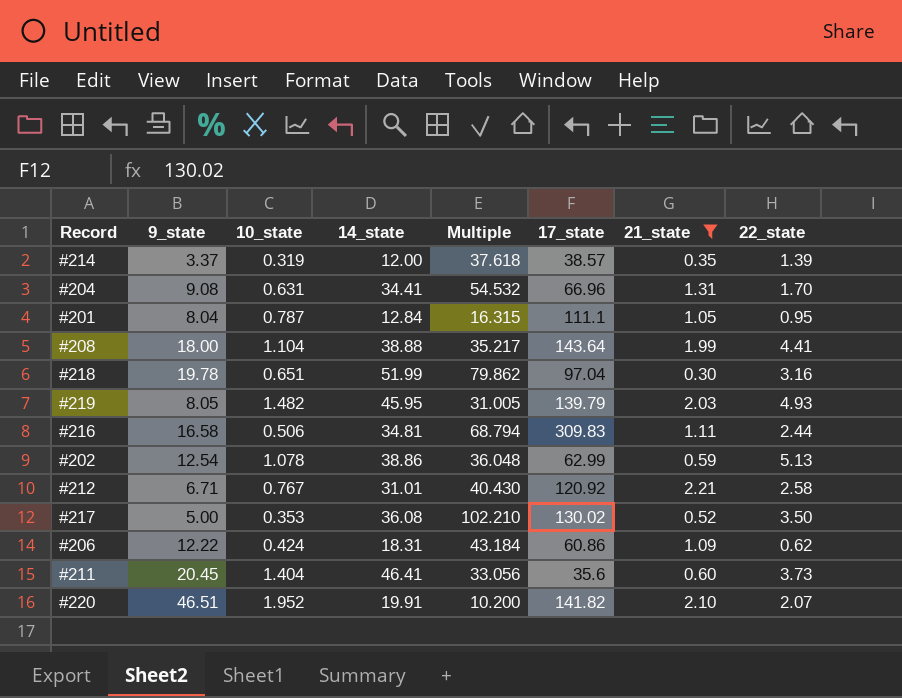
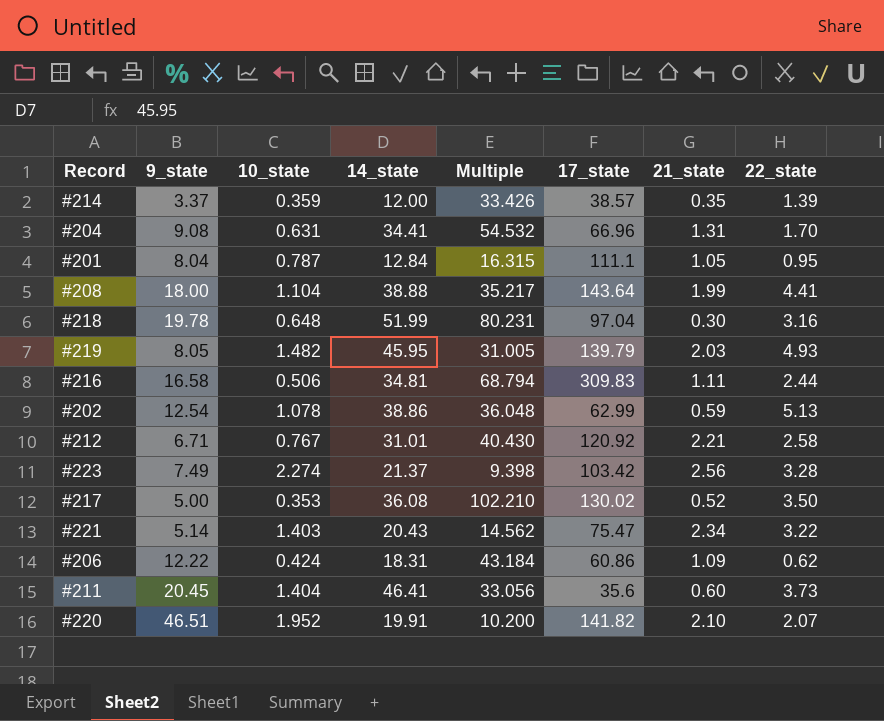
filter: 21_state <= 2.21 -> none
#214 | 10_state: 0.319 -> 0.359
#214 | Multiple: 37.618 -> 33.426
#218 | 10_state: 0.651 -> 0.648
#218 | Multiple: 79.862 -> 80.231

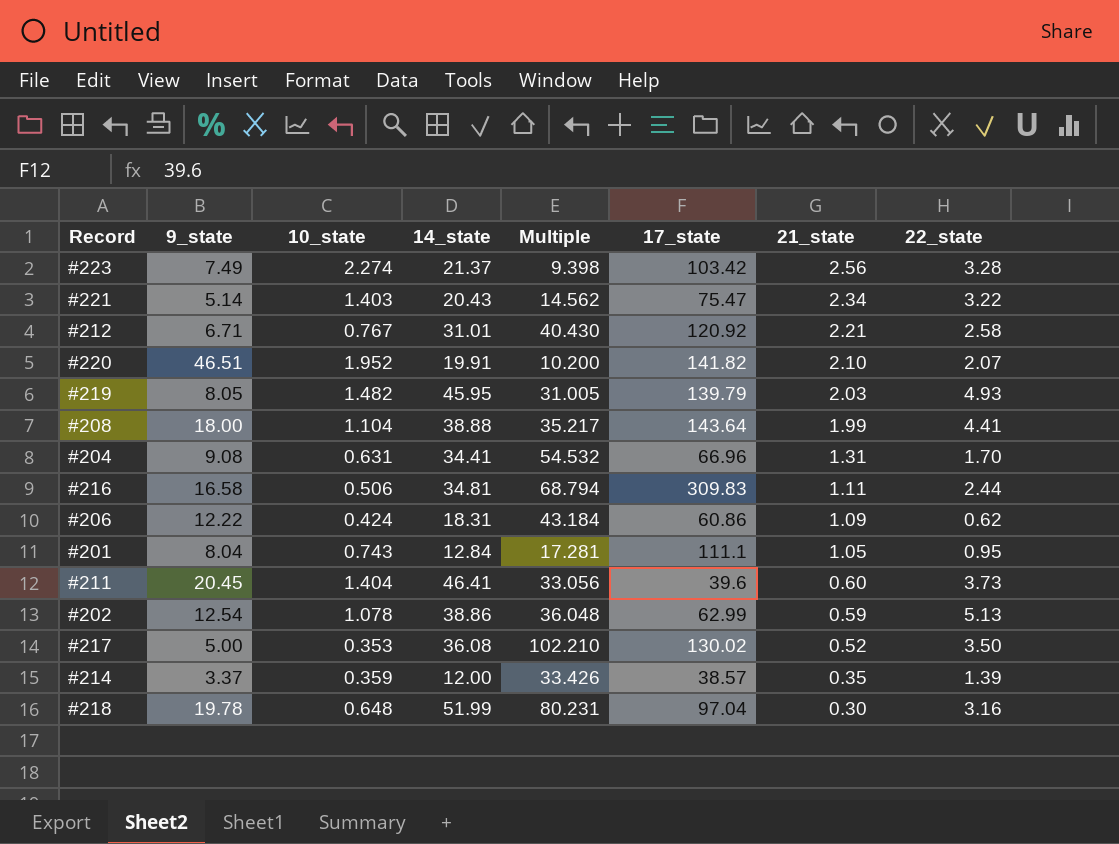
row order: none -> 21_state descending
#201 | 10_state: 0.787 -> 0.743
#201 | Multiple: 16.315 -> 17.281
#211 | 17_state: 35.6 -> 39.6

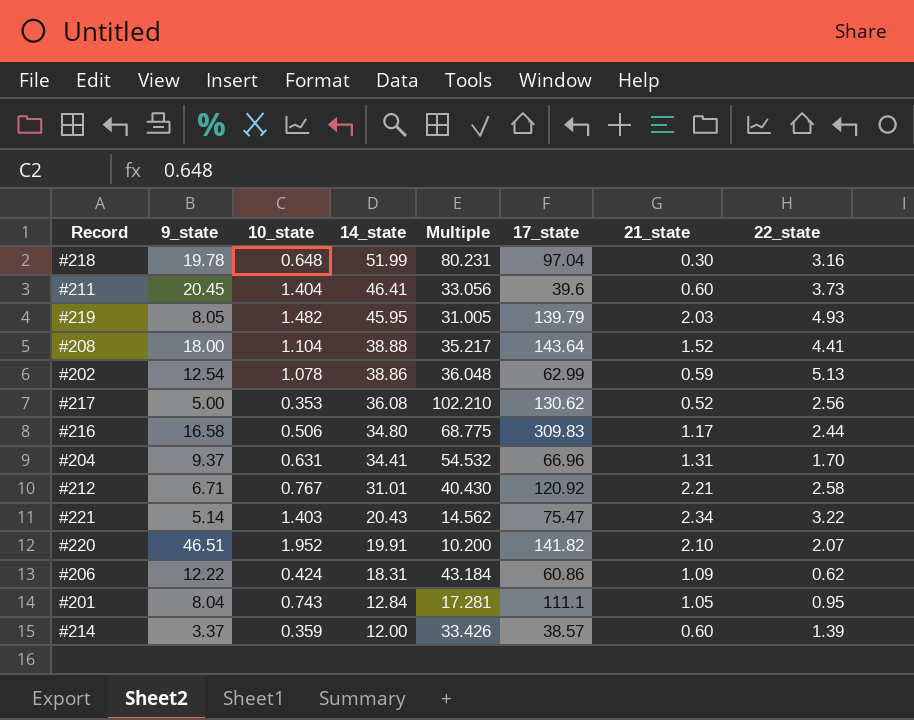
row order: 21_state descending -> 14_state descending
row #223: 7.49 | 2.274 | 21.37 | 9.398 | 103.42 | 2.56 | 3.28 -> none
#208 | 21_state: 1.99 -> 1.52
#217 | 17_state: 130.02 -> 130.62
#217 | 22_state: 3.50 -> 2.56
#216 | 14_state: 34.81 -> 34.80
#216 | Multiple: 68.794 -> 68.775
#216 | 21_state: 1.11 -> 1.17
#204 | 9_state: 9.08 -> 9.37
#214 | 21_state: 0.35 -> 0.60

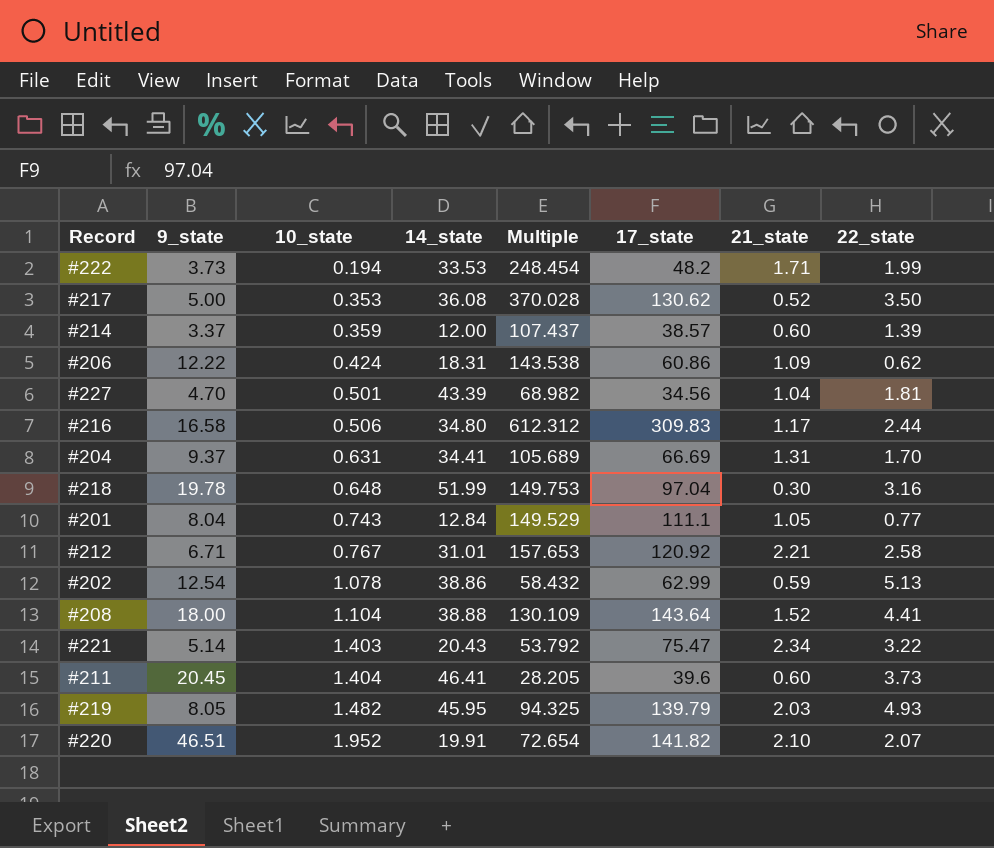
row order: 14_state descending -> 10_state ascending
column Multiple | formula: [14_state] / [10_state] -> [17_state] / [10_state]
row #222: none -> 3.73 | 0.194 | 33.53 | 248.454 | 48.2 | 1.71 | 1.99
#217 | 22_state: 2.56 -> 3.50
row #227: none -> 4.70 | 0.501 | 43.39 | 68.982 | 34.56 | 1.04 | 1.81
#204 | 17_state: 66.96 -> 66.69
#201 | 22_state: 0.95 -> 0.77

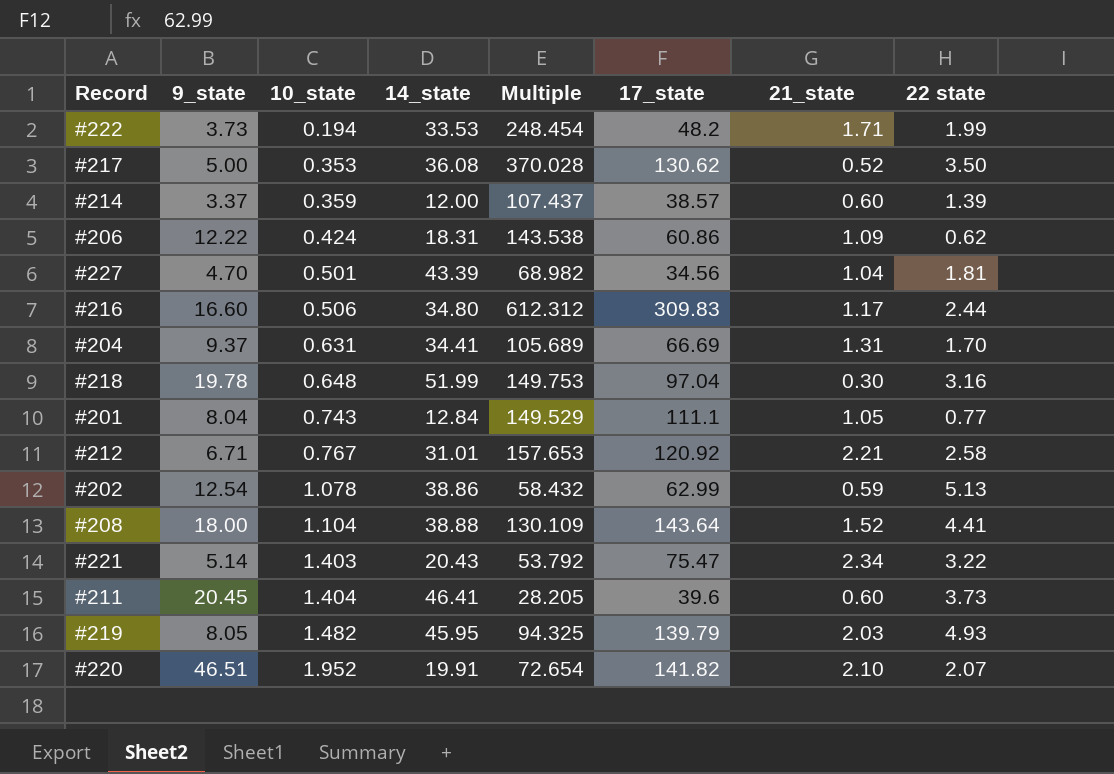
column name: 22_state -> 22 state
#216 | 9_state: 16.58 -> 16.60

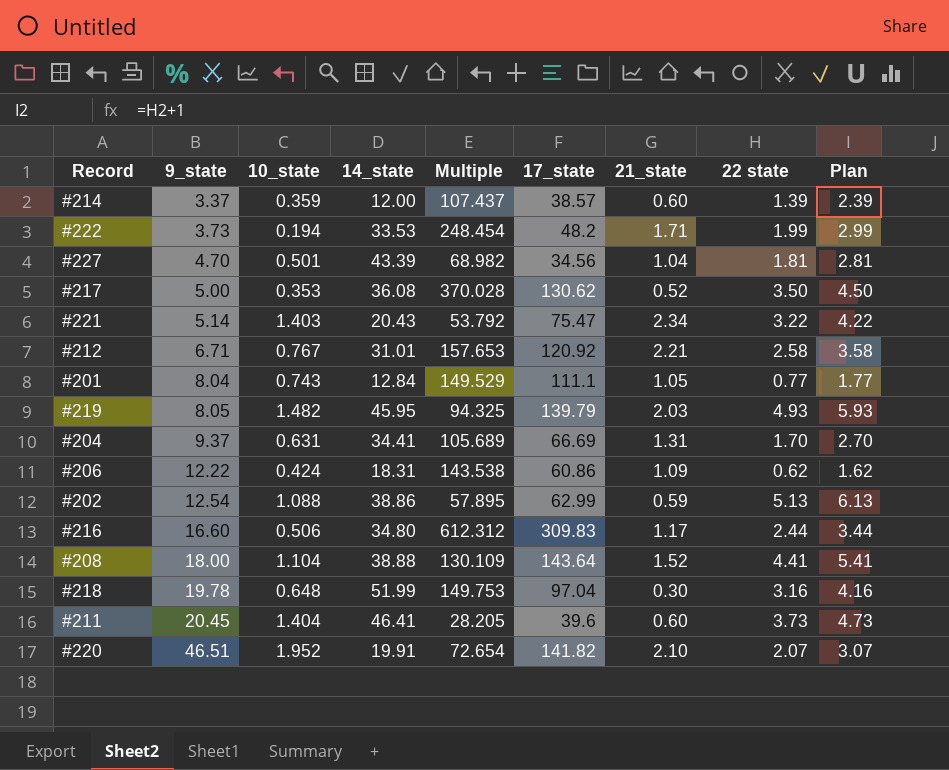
row order: 10_state ascending -> 9_state ascending
column Plan | formula: none -> [22 state] + 1
#202 | 10_state: 1.078 -> 1.088
#202 | Multiple: 58.432 -> 57.895

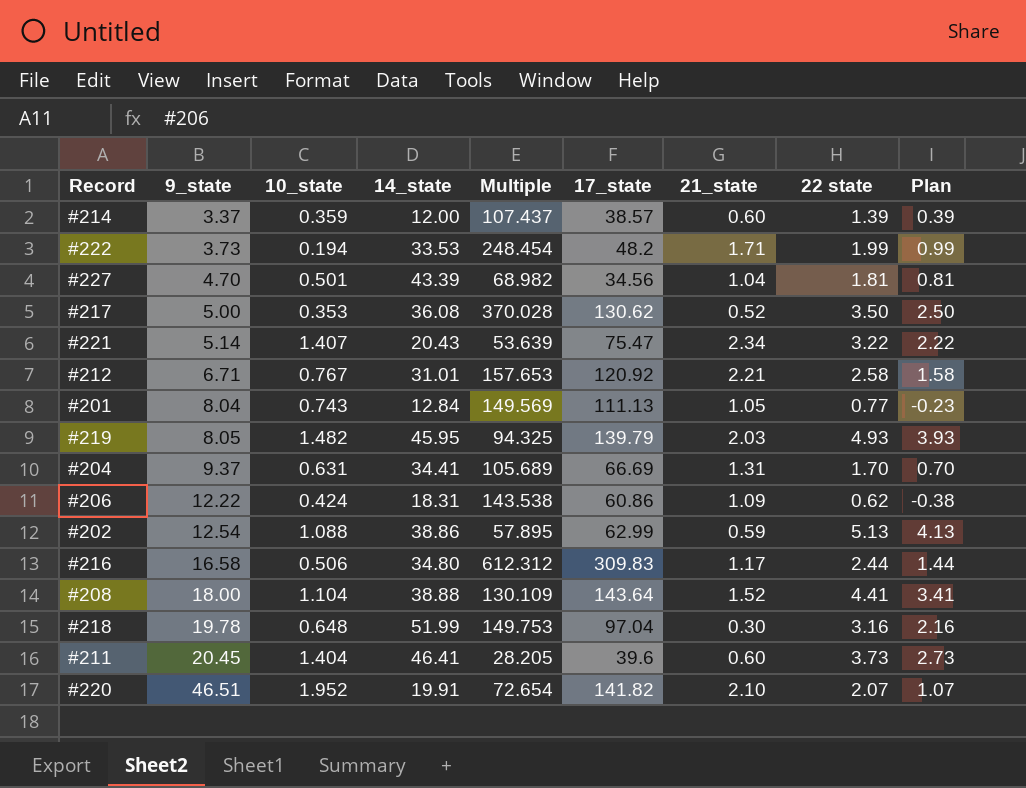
column Plan | formula: [22 state] + 1 -> [22 state] - 1
#221 | 10_state: 1.403 -> 1.407
#221 | Multiple: 53.792 -> 53.639
#201 | Multiple: 149.529 -> 149.569
#201 | 17_state: 111.1 -> 111.13
#216 | 9_state: 16.60 -> 16.58

